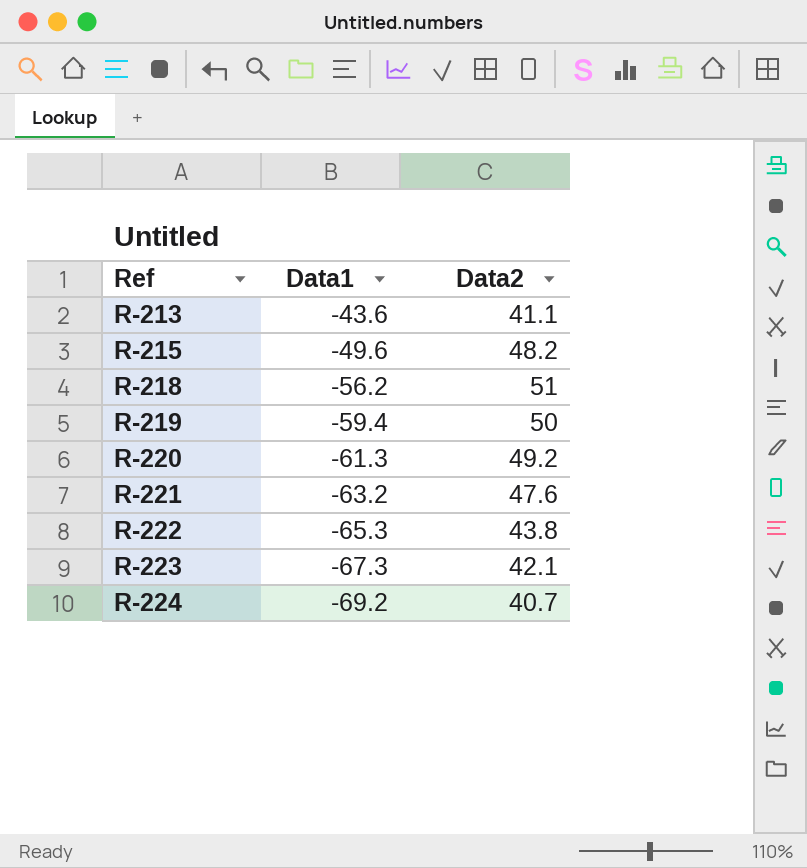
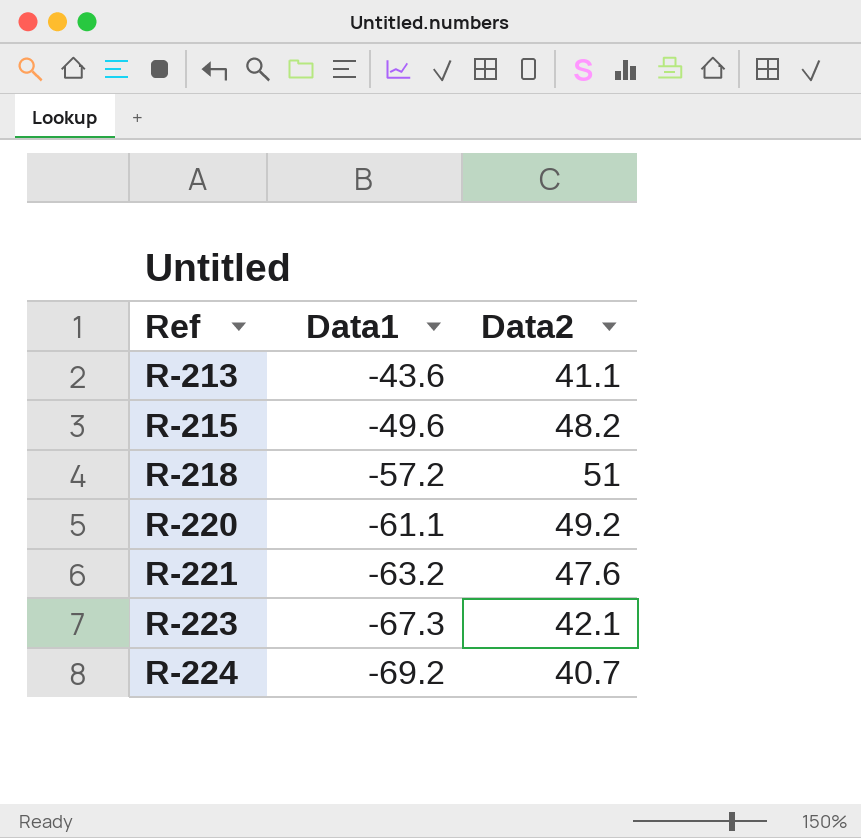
row R-219: -59.4 | 50 -> none
row R-222: -65.3 | 43.8 -> none
R-218 | Data1: -56.2 -> -57.2
R-220 | Data1: -61.3 -> -61.1

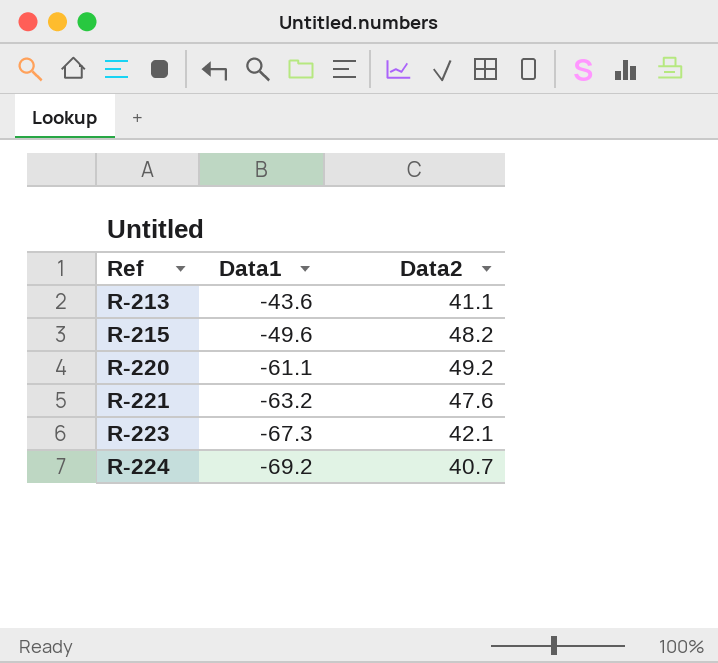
row R-218: -57.2 | 51 -> none

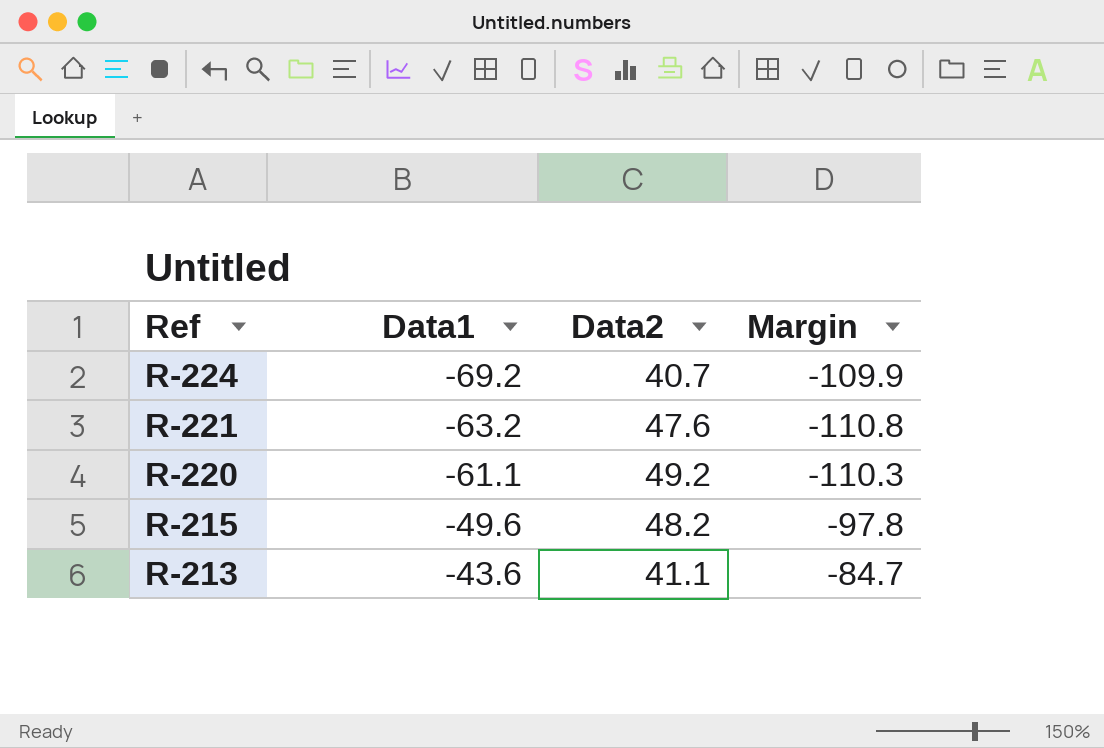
row order: Ref ascending -> Ref descending
column Margin | formula: none -> [Data1] - [Data2]
row R-223: -67.3 | 42.1 -> none

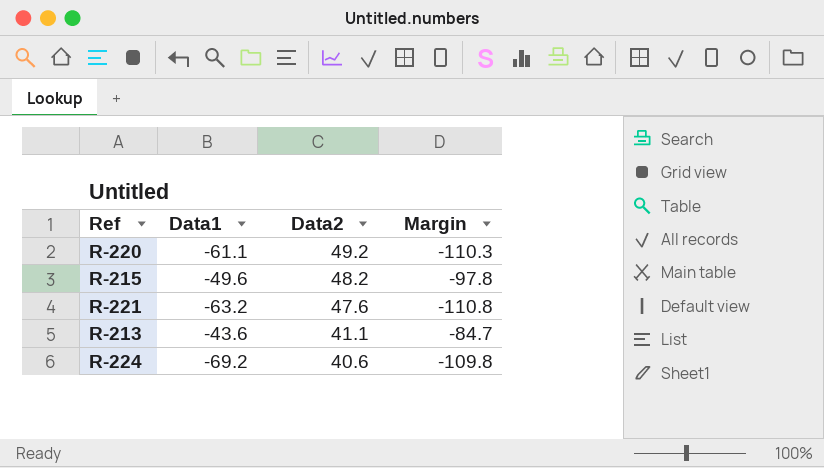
row order: Ref descending -> Data2 descending
R-224 | Data2: 40.7 -> 40.6
R-224 | Margin: -109.9 -> -109.8

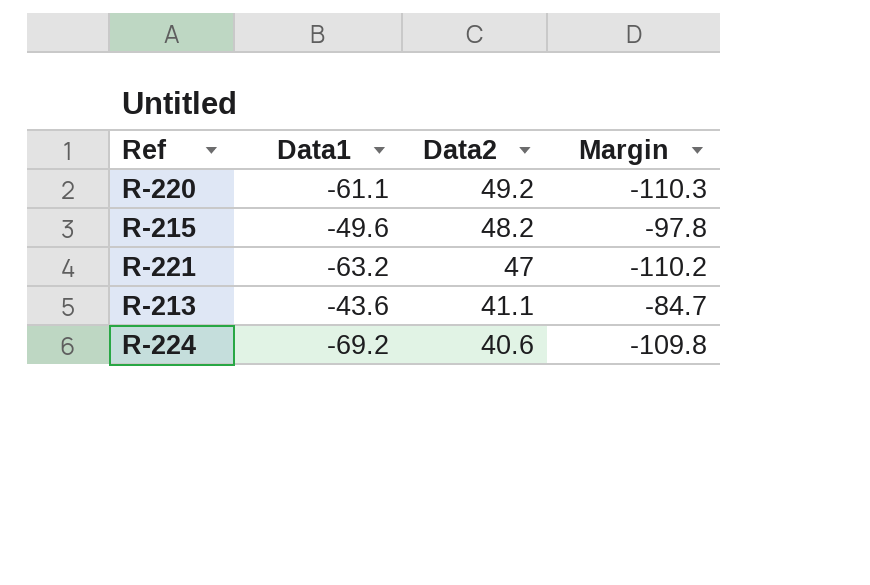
R-221 | Data2: 47.6 -> 47
R-221 | Margin: -110.8 -> -110.2

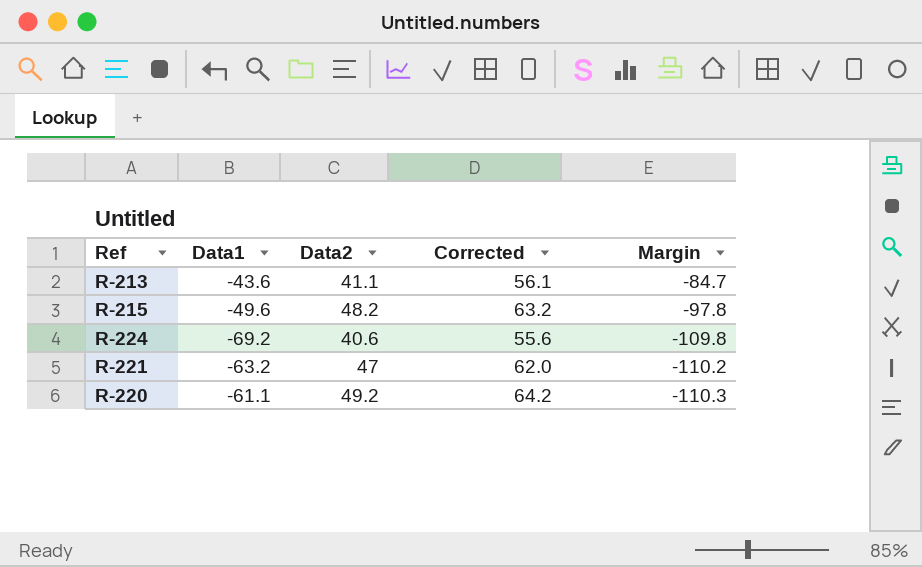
row order: Data2 descending -> Margin descending
column Corrected | formula: none -> [Data2] + 15

